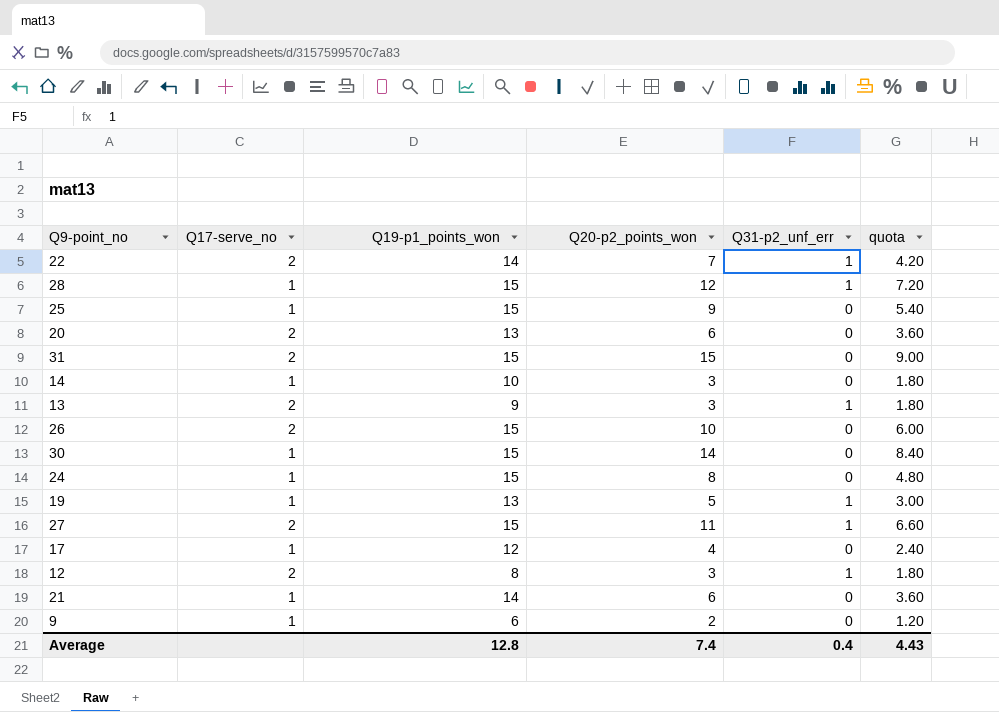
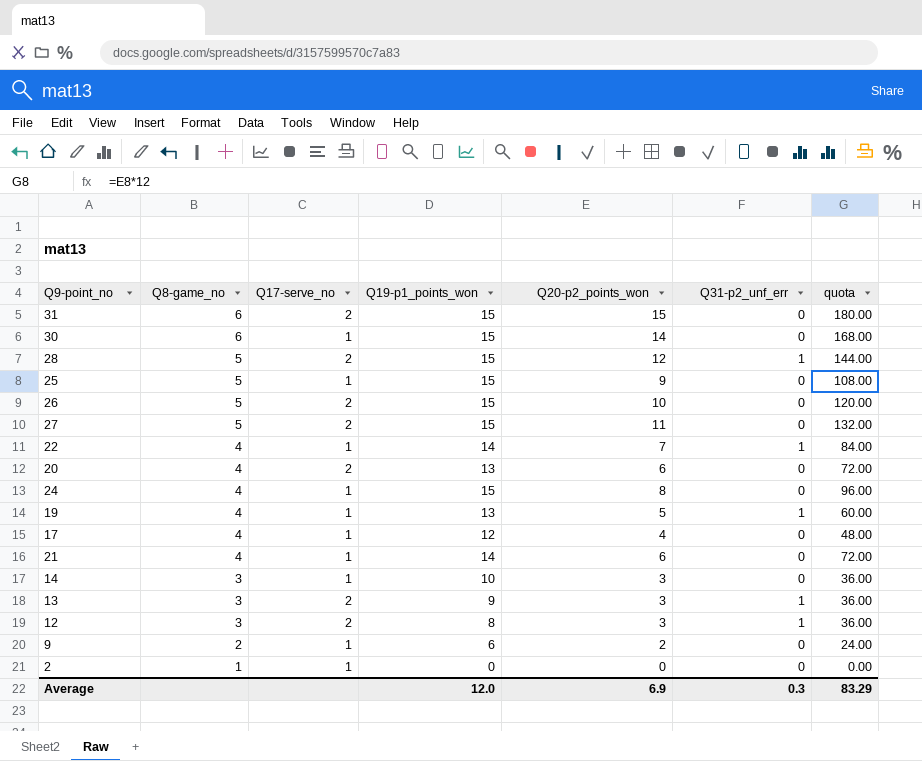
row order: none -> Q8-game_no descending
column Q8-game_no | position: none -> 2
column quota | formula: [Q20-p2_points_won] * 0.6 -> [Q20-p2_points_won] * 12
28 | Q17-serve_no: 1 -> 2
27 | Q31-p2_unf_err: 1 -> 0
22 | Q17-serve_no: 2 -> 1
row 2: none -> 1 | 1 | 0 | 0 | 0 | 0.00
Average | Q19-p1_points_won: 12.8 -> 12.0
Average | Q20-p2_points_won: 7.4 -> 6.9
Average | Q31-p2_unf_err: 0.4 -> 0.3
Average | quota: 4.43 -> 83.29

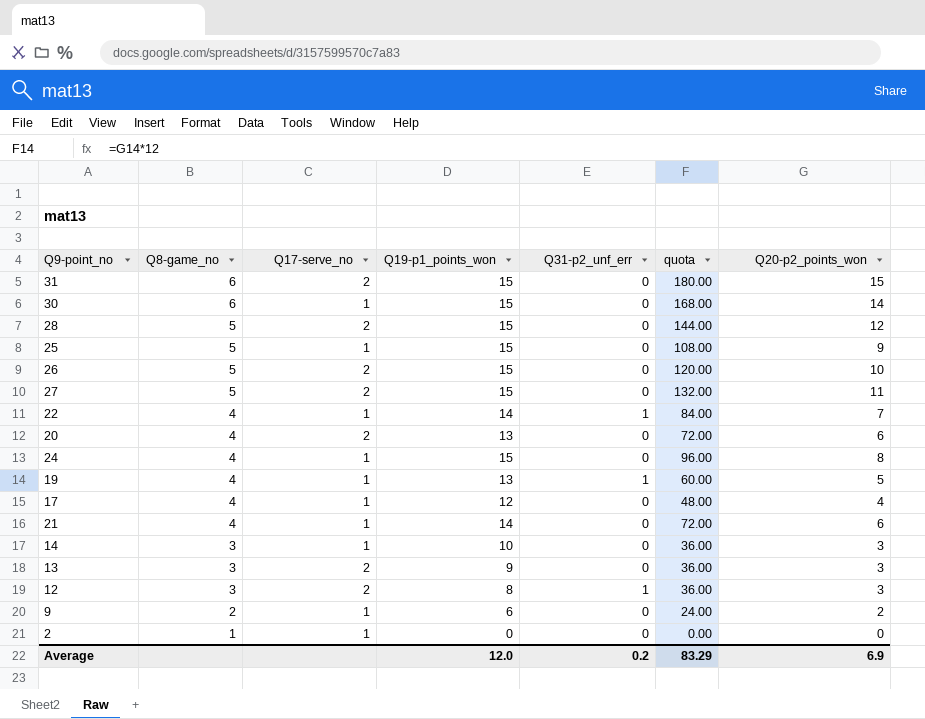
column Q20-p2_points_won | position: 5 -> 7
28 | Q31-p2_unf_err: 1 -> 0
13 | Q31-p2_unf_err: 1 -> 0
Average | Q31-p2_unf_err: 0.3 -> 0.2

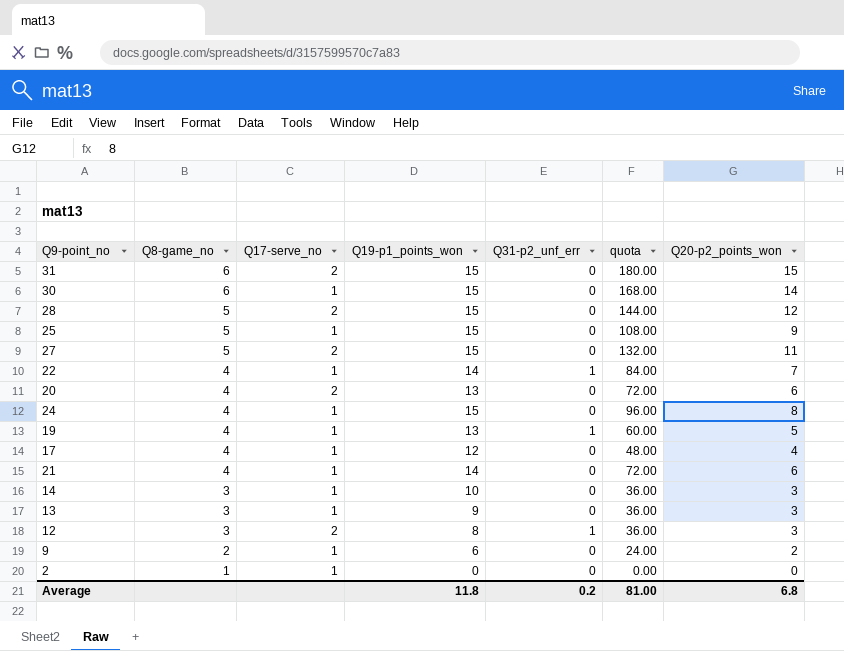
row 26: 5 | 2 | 15 | 0 | 120.00 | 10 -> none
13 | Q17-serve_no: 2 -> 1
Average | Q19-p1_points_won: 12.0 -> 11.8
Average | quota: 83.29 -> 81.00
Average | Q20-p2_points_won: 6.9 -> 6.8

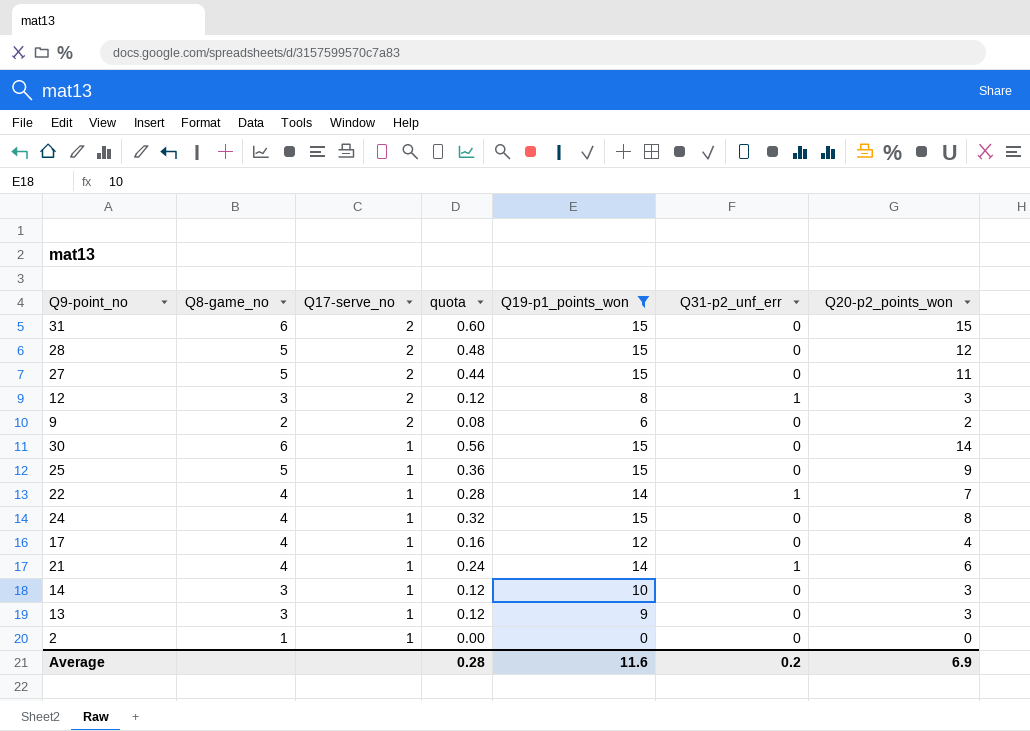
filter: none -> Q19-p1_points_won != 13
row order: Q8-game_no descending -> Q17-serve_no descending
column quota | formula: [Q20-p2_points_won] * 12 -> [Q20-p2_points_won] * 0.04
column quota | position: 6 -> 4
9 | Q17-serve_no: 1 -> 2
21 | Q31-p2_unf_err: 0 -> 1
Average | quota: 81.00 -> 0.28
Average | Q19-p1_points_won: 11.8 -> 11.6
Average | Q20-p2_points_won: 6.8 -> 6.9

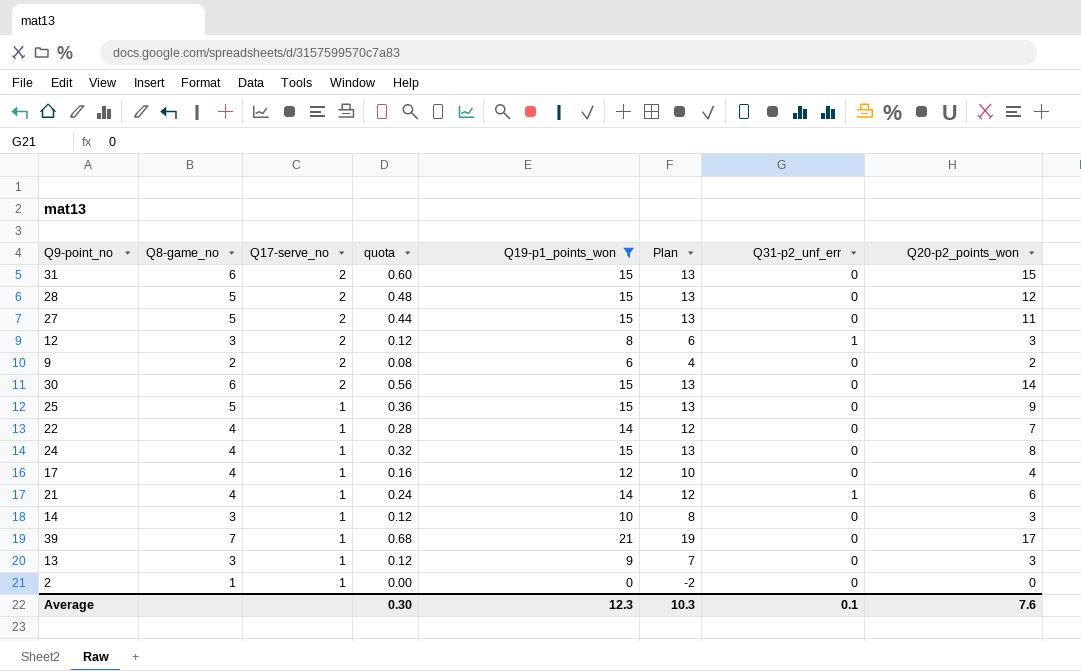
column Plan | formula: none -> [Q19-p1_points_won] - 2
30 | Q17-serve_no: 1 -> 2
22 | Q31-p2_unf_err: 1 -> 0
row 39: none -> 7 | 1 | 0.68 | 21 | 19 | 0 | 17
Average | quota: 0.28 -> 0.30
Average | Q19-p1_points_won: 11.6 -> 12.3
Average | Q31-p2_unf_err: 0.2 -> 0.1
Average | Q20-p2_points_won: 6.9 -> 7.6

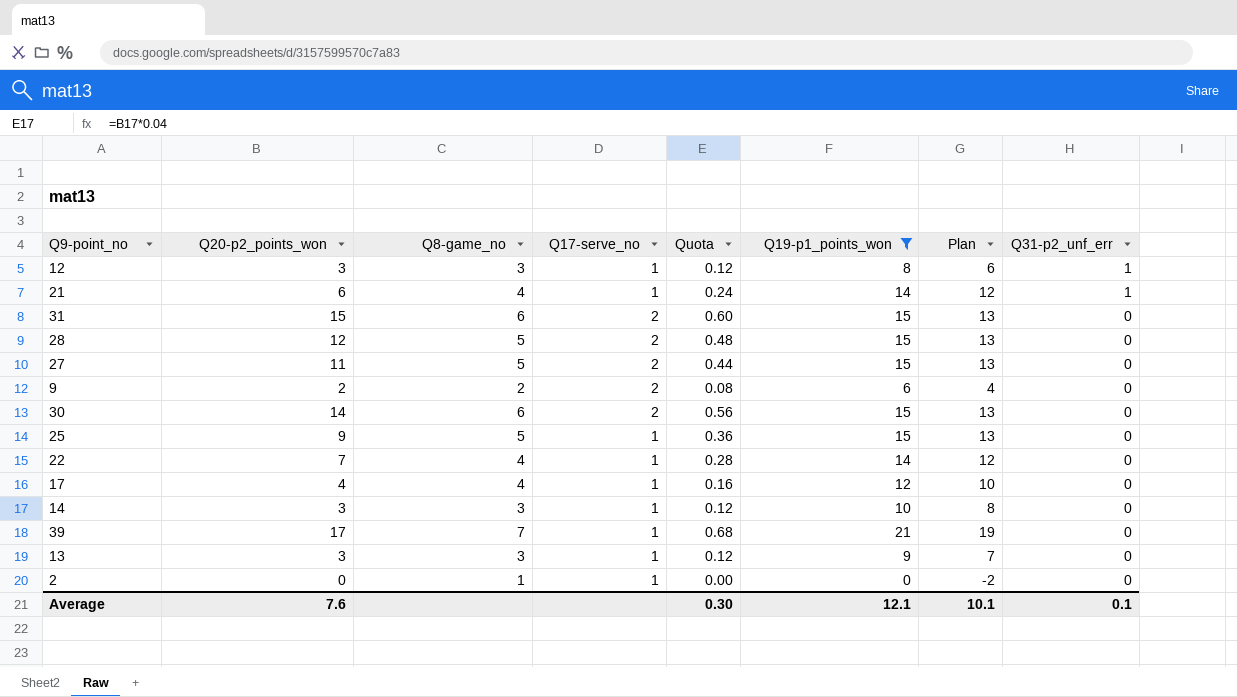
row order: Q17-serve_no descending -> Q31-p2_unf_err descending
column Q20-p2_points_won | position: 8 -> 2
column name: quota -> Quota
row 24: 4 | 1 | 0.32 | 15 | 13 | 0 | 8 -> none
12 | Q17-serve_no: 2 -> 1
Average | Q19-p1_points_won: 12.3 -> 12.1
Average | Plan: 10.3 -> 10.1

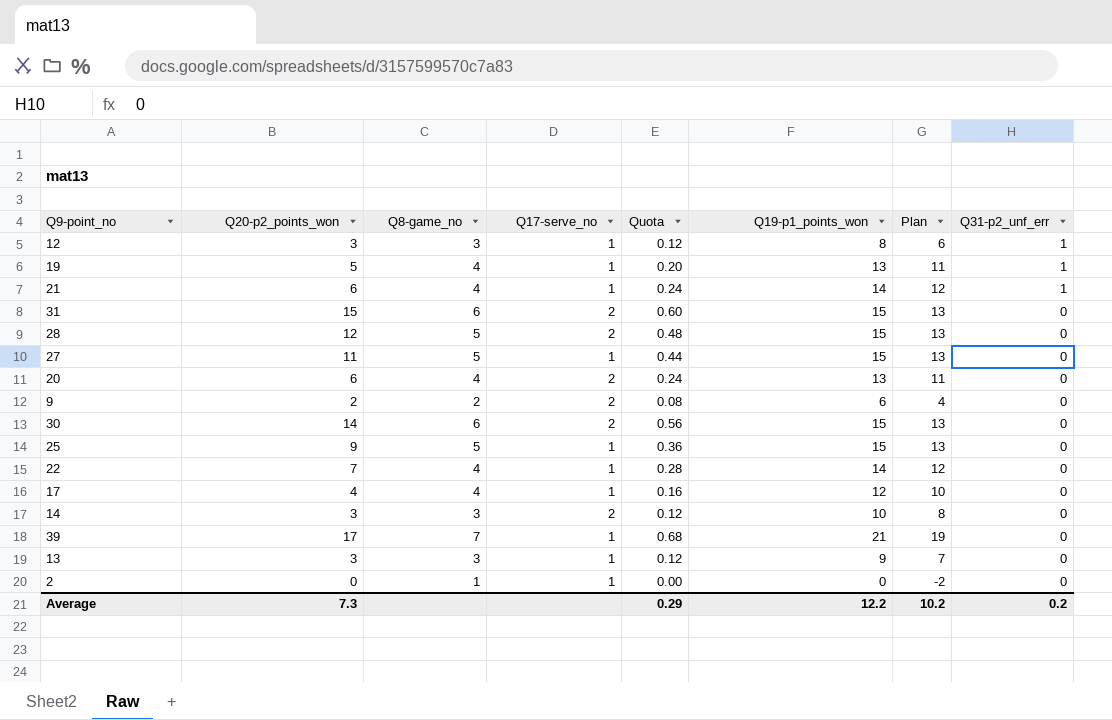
filter: Q19-p1_points_won != 13 -> none
27 | Q17-serve_no: 2 -> 1
14 | Q17-serve_no: 1 -> 2
Average | Q20-p2_points_won: 7.6 -> 7.3
Average | Quota: 0.30 -> 0.29
Average | Q19-p1_points_won: 12.1 -> 12.2
Average | Plan: 10.1 -> 10.2
Average | Q31-p2_unf_err: 0.1 -> 0.2

